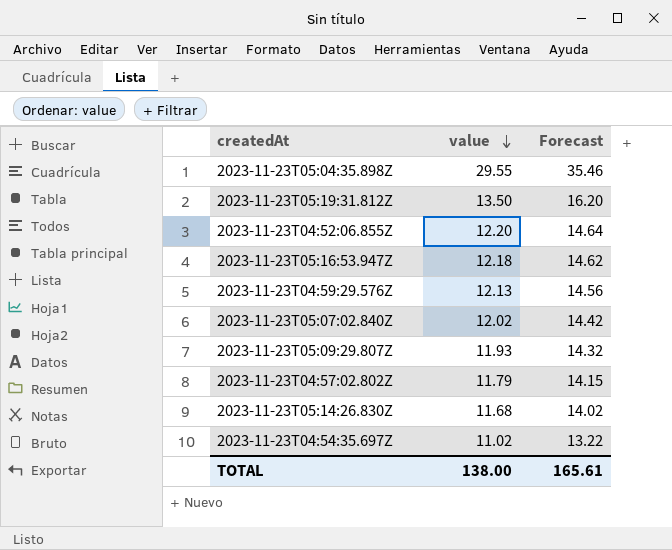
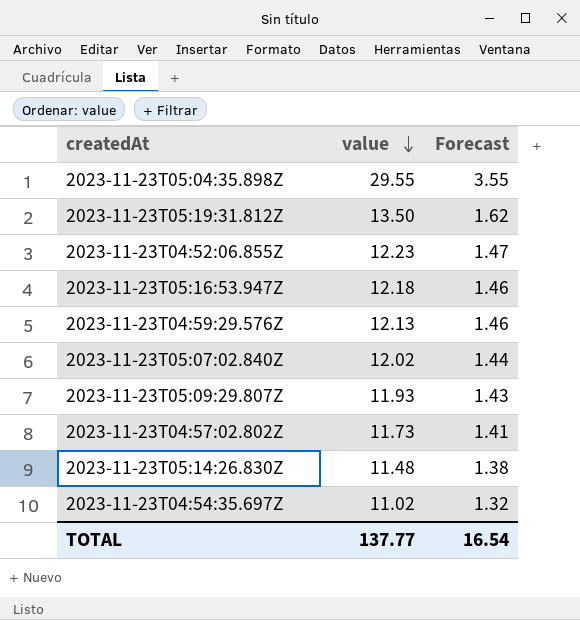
column Forecast | formula: [value] * 1.2 -> [value] * 0.12
2023-11-23T04:52:06.855Z | value: 12.20 -> 12.23
2023-11-23T04:57:02.802Z | value: 11.79 -> 11.73
2023-11-23T05:14:26.830Z | value: 11.68 -> 11.48
TOTAL | value: 138.00 -> 137.77
TOTAL | Forecast: 165.61 -> 16.54

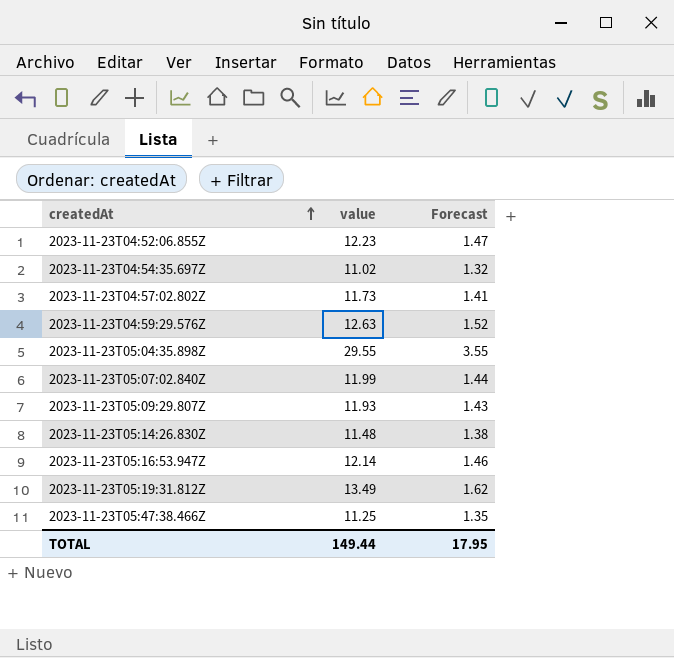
row order: value descending -> createdAt ascending
2023-11-23T04:59:29.576Z | value: 12.13 -> 12.63
2023-11-23T04:59:29.576Z | Forecast: 1.46 -> 1.52
2023-11-23T05:07:02.840Z | value: 12.02 -> 11.99
2023-11-23T05:16:53.947Z | value: 12.18 -> 12.14
2023-11-23T05:19:31.812Z | value: 13.50 -> 13.49
row 2023-11-23T05:47:38.466Z: none -> 11.25 | 1.35
TOTAL | value: 137.77 -> 149.44
TOTAL | Forecast: 16.54 -> 17.95

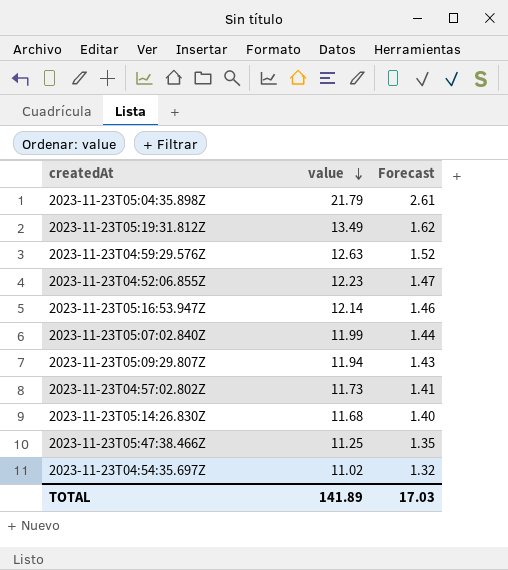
row order: createdAt ascending -> value descending
2023-11-23T05:04:35.898Z | value: 29.55 -> 21.79
2023-11-23T05:04:35.898Z | Forecast: 3.55 -> 2.61
2023-11-23T05:09:29.807Z | value: 11.93 -> 11.94
2023-11-23T05:14:26.830Z | value: 11.48 -> 11.68
2023-11-23T05:14:26.830Z | Forecast: 1.38 -> 1.40
TOTAL | value: 149.44 -> 141.89
TOTAL | Forecast: 17.95 -> 17.03

